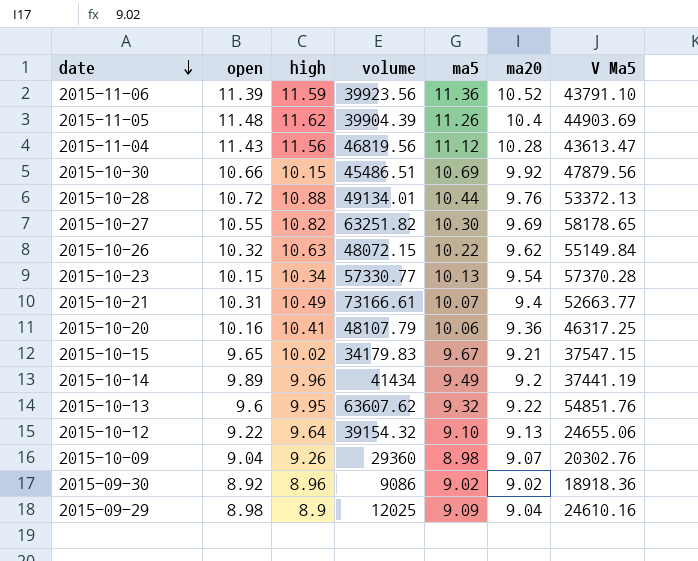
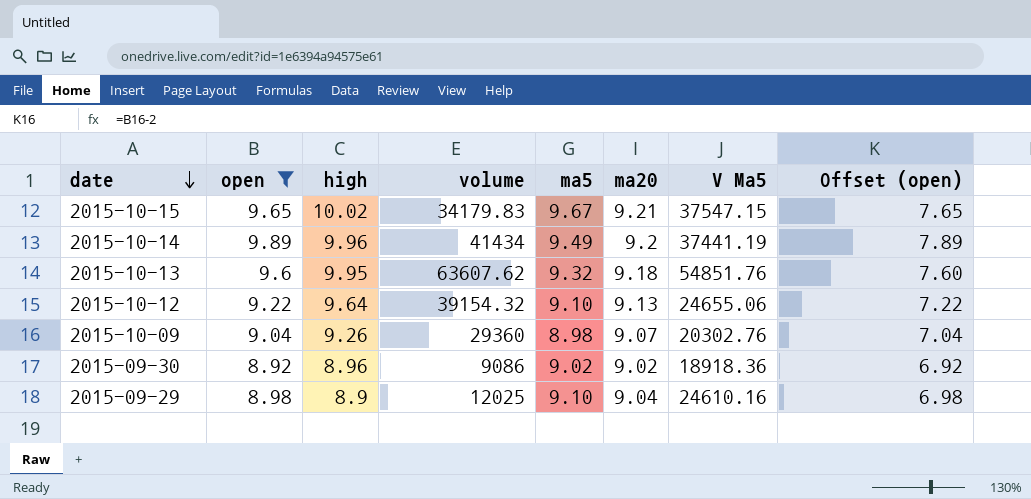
filter: none -> open <= 9.89
column Offset (open) | formula: none -> [open] - 2
2015-10-13 | ma20: 9.22 -> 9.18
2015-09-29 | ma5: 9.09 -> 9.10

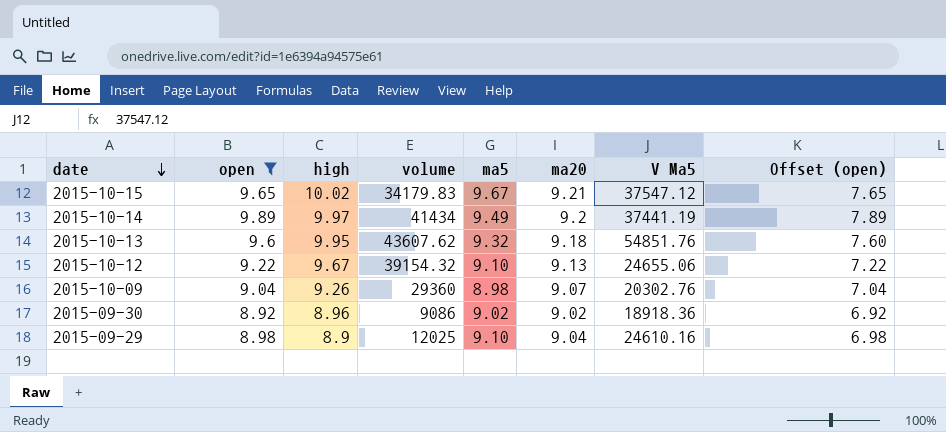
2015-10-15 | V Ma5: 37547.15 -> 37547.12
2015-10-14 | high: 9.96 -> 9.97
2015-10-13 | volume: 63607.62 -> 43607.62
2015-10-12 | high: 9.64 -> 9.67

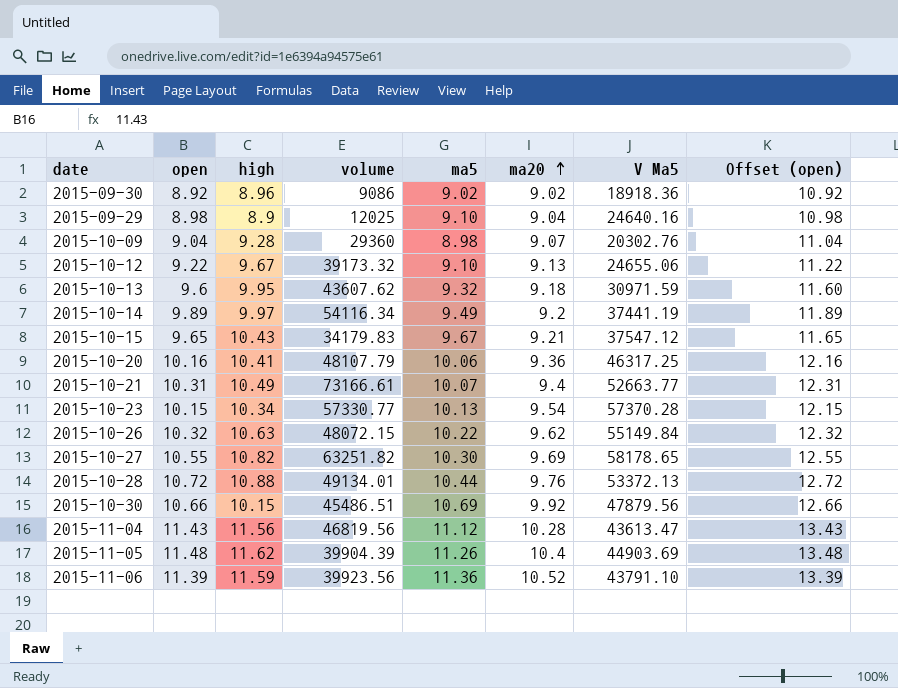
filter: open <= 9.89 -> none
row order: date descending -> ma20 ascending
column Offset (open) | formula: [open] - 2 -> [open] + 2
2015-09-29 | V Ma5: 24610.16 -> 24640.16
2015-10-09 | high: 9.26 -> 9.28
2015-10-12 | volume: 39154.32 -> 39173.32
2015-10-13 | V Ma5: 54851.76 -> 30971.59
2015-10-14 | volume: 41434 -> 54116.34
2015-10-15 | high: 10.02 -> 10.43

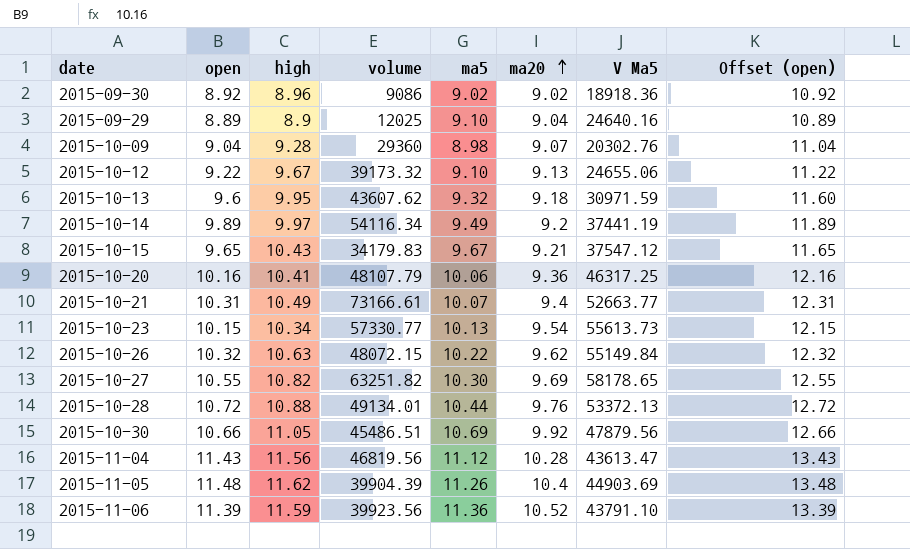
2015-09-29 | open: 8.98 -> 8.89
2015-09-29 | Offset (open): 10.98 -> 10.89
2015-10-23 | V Ma5: 57370.28 -> 55613.73
2015-10-30 | high: 10.15 -> 11.05

